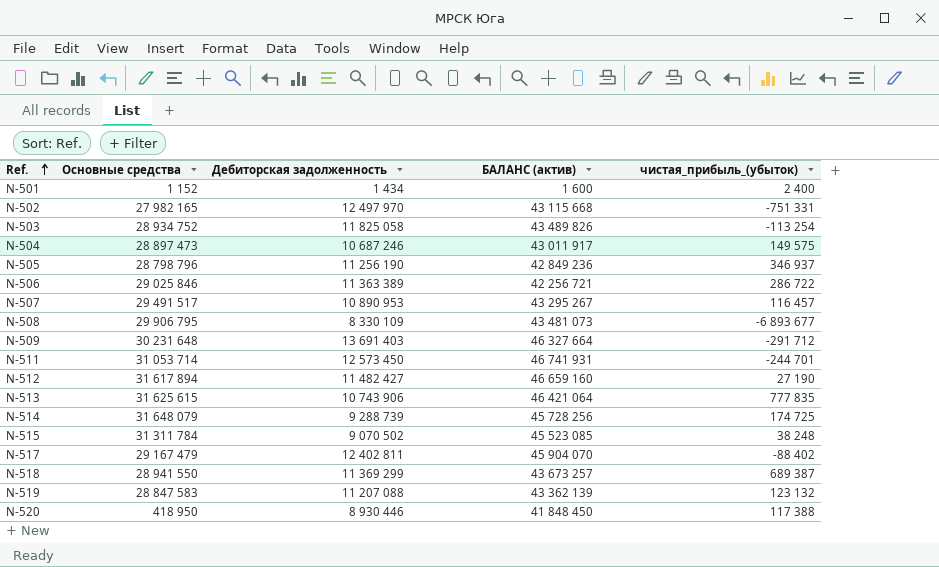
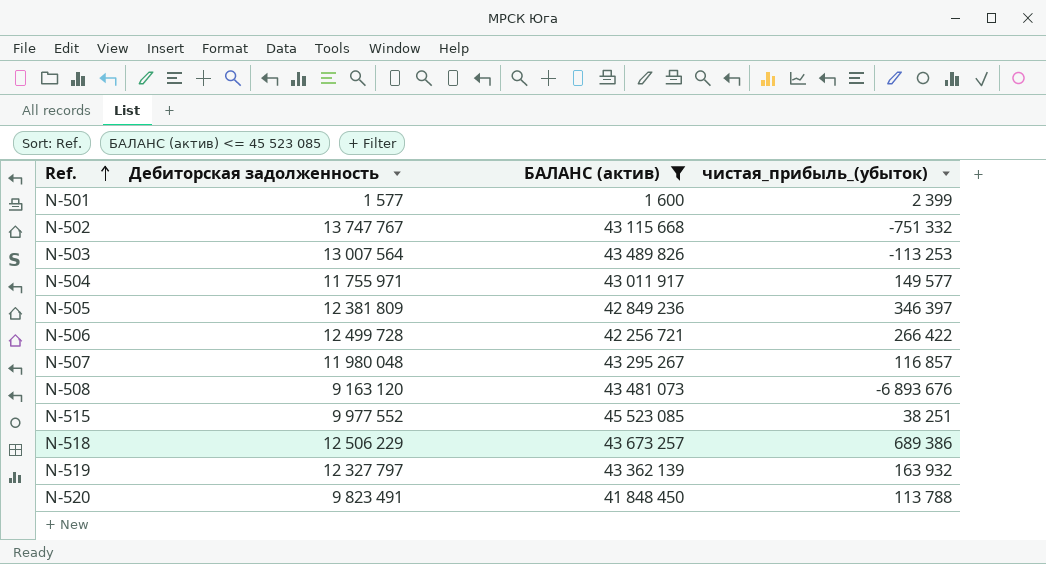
filter: none -> БАЛАНС (актив) <= 45 523 085
column Основные средства | position: 2 -> none
N-501 | Дебиторская задолженность: 1 434 -> 1 577
N-501 | чистая_прибыль_(убыток): 2 400 -> 2 399
N-502 | Дебиторская задолженность: 12 497 970 -> 13 747 767
N-502 | чистая_прибыль_(убыток): -751 331 -> -751 332
N-503 | Дебиторская задолженность: 11 825 058 -> 13 007 564
N-503 | чистая_прибыль_(убыток): -113 254 -> -113 253
N-504 | Дебиторская задолженность: 10 687 246 -> 11 755 971
N-504 | чистая_прибыль_(убыток): 149 575 -> 149 577
N-505 | Дебиторская задолженность: 11 256 190 -> 12 381 809
N-505 | чистая_прибыль_(убыток): 346 937 -> 346 397
N-506 | Дебиторская задолженность: 11 363 389 -> 12 499 728
N-506 | чистая_прибыль_(убыток): 286 722 -> 266 422
N-507 | Дебиторская задолженность: 10 890 953 -> 11 980 048
N-507 | чистая_прибыль_(убыток): 116 457 -> 116 857
N-508 | Дебиторская задолженность: 8 330 109 -> 9 163 120
N-508 | чистая_прибыль_(убыток): -6 893 677 -> -6 893 676
N-515 | Дебиторская задолженность: 9 070 502 -> 9 977 552
N-515 | чистая_прибыль_(убыток): 38 248 -> 38 251
N-518 | Дебиторская задолженность: 11 369 299 -> 12 506 229
N-518 | чистая_прибыль_(убыток): 689 387 -> 689 386
N-519 | Дебиторская задолженность: 11 207 088 -> 12 327 797
N-519 | чистая_прибыль_(убыток): 123 132 -> 163 932
N-520 | Дебиторская задолженность: 8 930 446 -> 9 823 491
N-520 | чистая_прибыль_(убыток): 117 388 -> 113 788

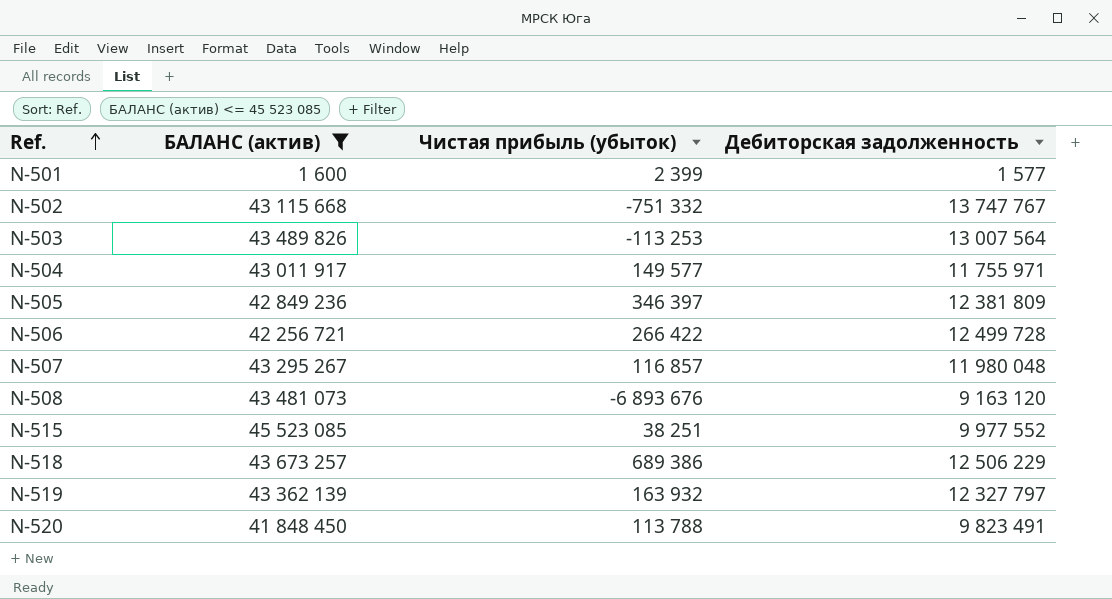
column name: чистая_прибыль_(убыток) -> Чистая прибыль (убыток)
column Дебиторская задолженность | position: 2 -> 4

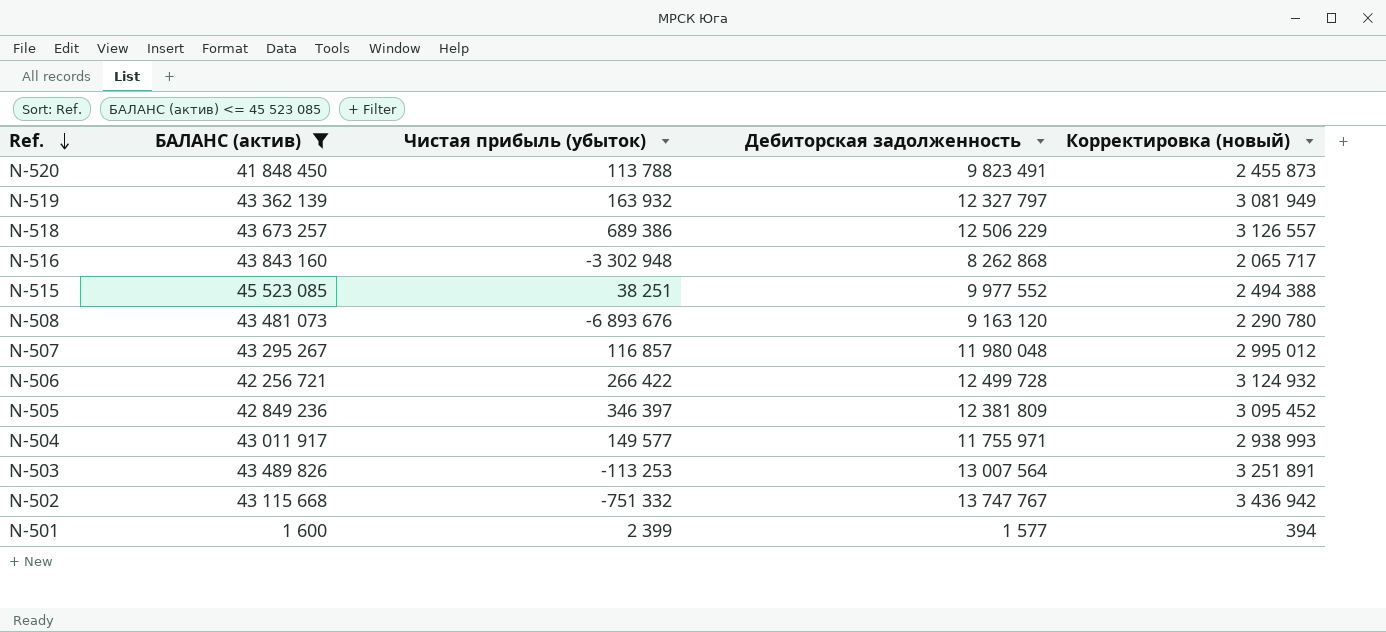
row order: Ref. ascending -> Ref. descending
column Корректировка (новый) | formula: none -> [Дебиторская задолженность] * 0,25
row N-516: none -> 43 843 160 | -3 302 948 | 8 262 868 | 2 065 717

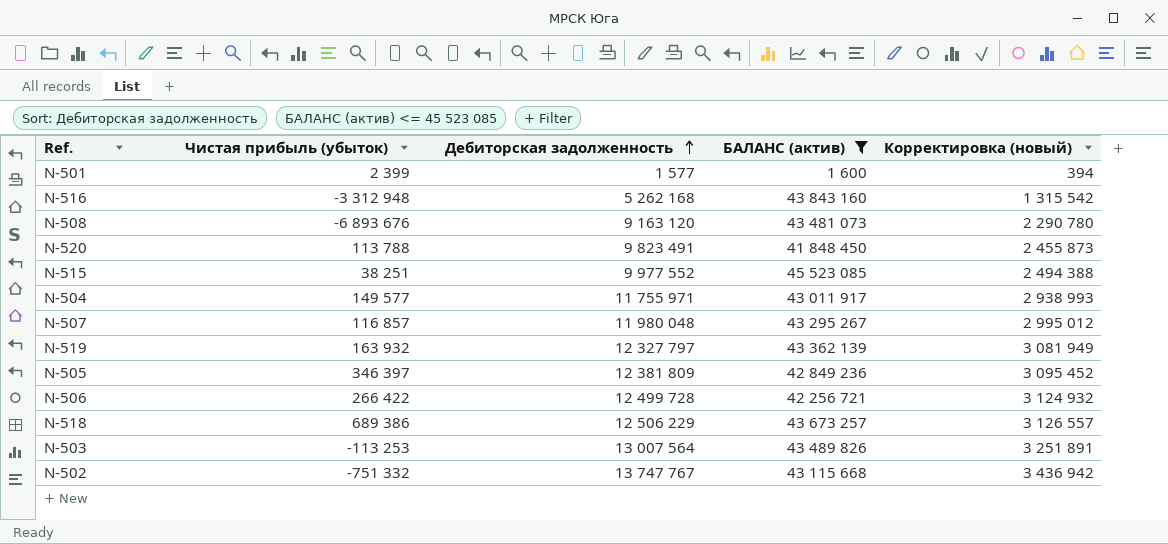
row order: Ref. descending -> Дебиторская задолженность ascending
column БАЛАНС (актив) | position: 2 -> 4
N-516 | Чистая прибыль (убыток): -3 302 948 -> -3 312 948
N-516 | Дебиторская задолженность: 8 262 868 -> 5 262 168
N-516 | Корректировка (новый): 2 065 717 -> 1 315 542

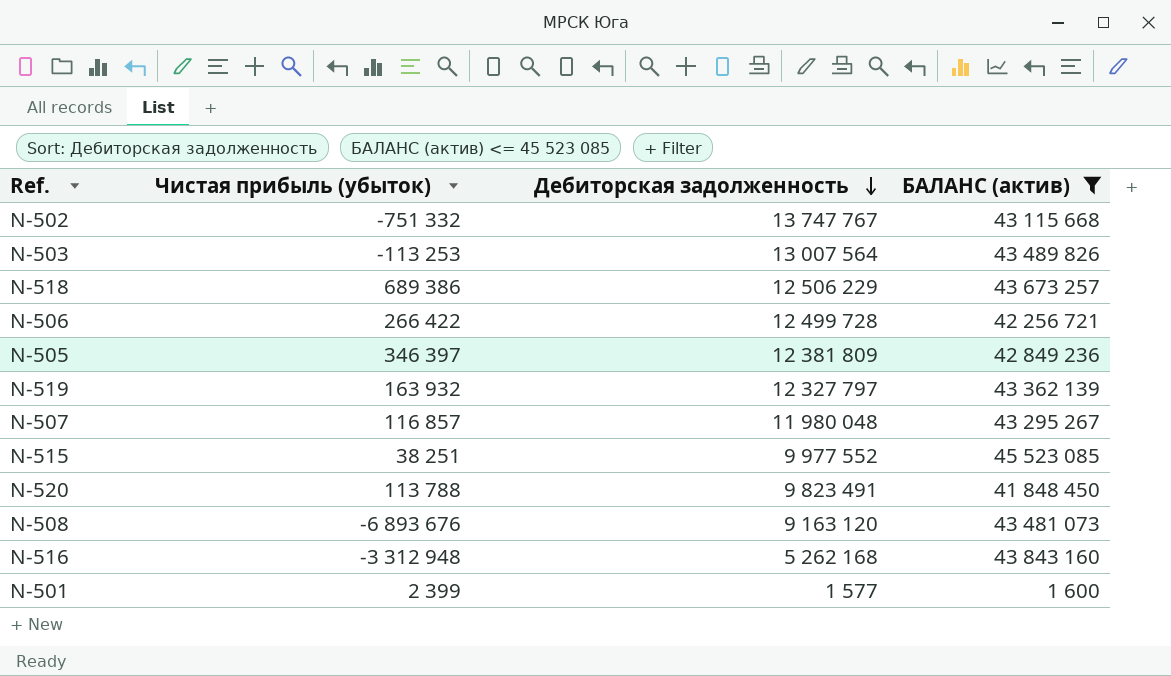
row order: Дебиторская задолженность ascending -> Дебиторская задолженность descending
column Корректировка (новый) | formula: [Дебиторская задолженность] * 0,25 -> none
row N-504: 149 577 | 11 755 971 | 43 011 917 | 2 938 993 -> none

